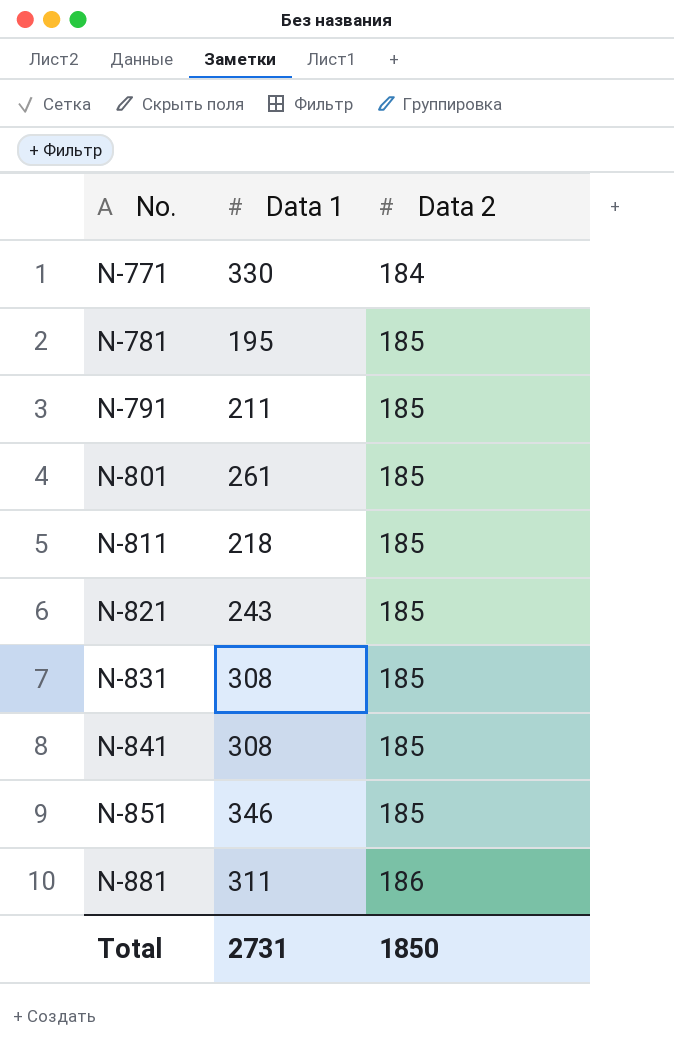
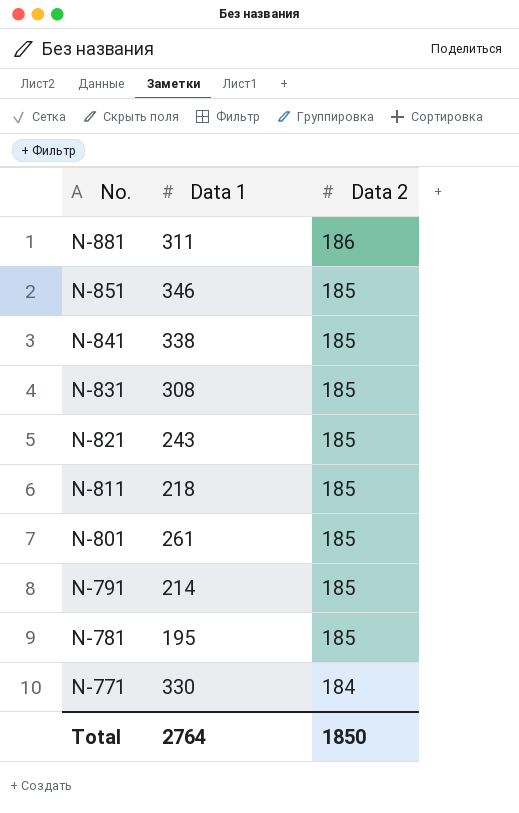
row order: No. ascending -> No. descending
N-841 | Data 1: 308 -> 338
N-791 | Data 1: 211 -> 214
Total | Data 1: 2731 -> 2764

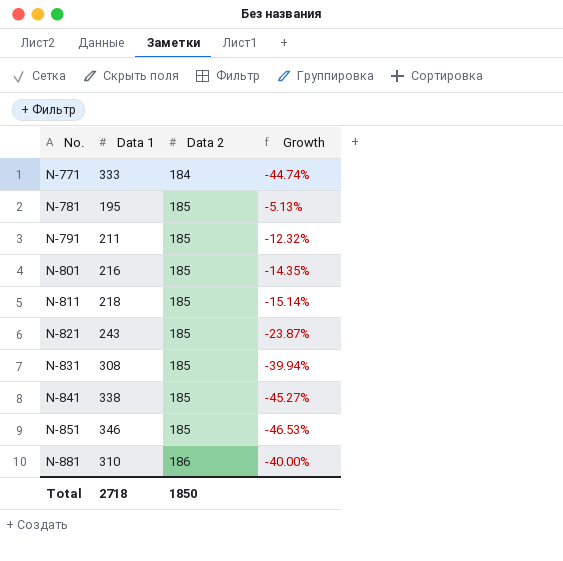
row order: No. descending -> No. ascending
column Growth | formula: none -> ([Data 2] - [Data 1]) / [Data 1]
N-771 | Data 1: 330 -> 333
N-791 | Data 1: 214 -> 211
N-801 | Data 1: 261 -> 216
N-881 | Data 1: 311 -> 310
Total | Data 1: 2764 -> 2718

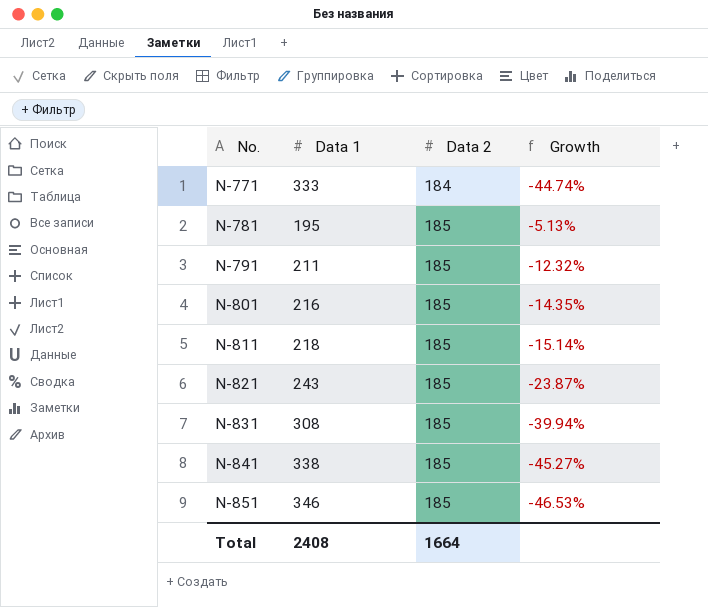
row N-881: 310 | 186 | -40.00% -> none
Total | Data 1: 2718 -> 2408
Total | Data 2: 1850 -> 1664

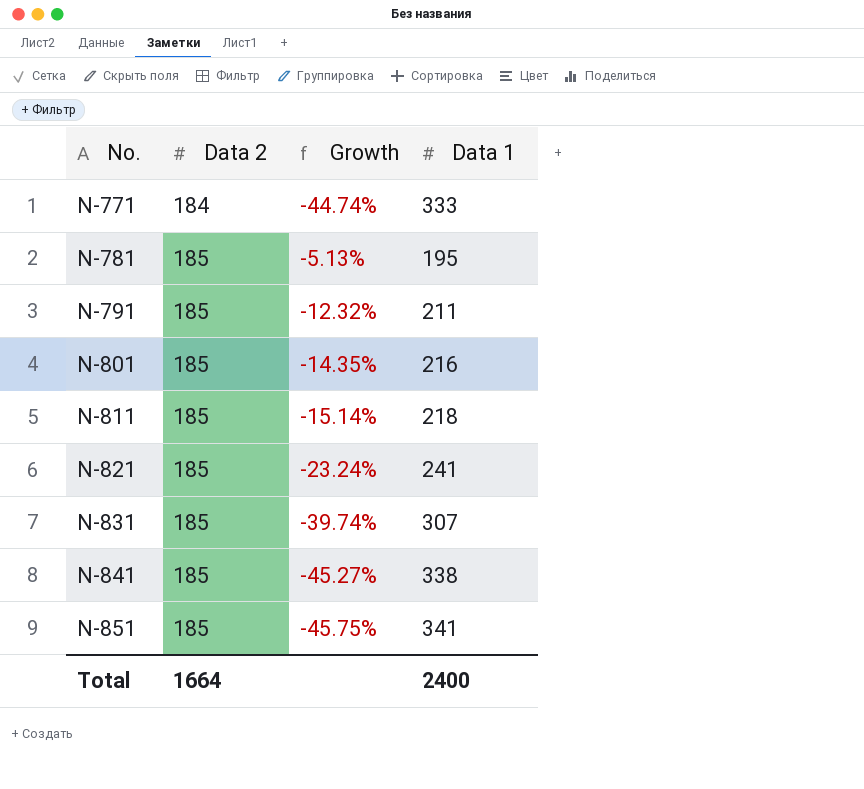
column Data 1 | position: 2 -> 4
N-821 | Growth: -23.87% -> -23.24%
N-821 | Data 1: 243 -> 241
N-831 | Growth: -39.94% -> -39.74%
N-831 | Data 1: 308 -> 307
N-851 | Growth: -46.53% -> -45.75%
N-851 | Data 1: 346 -> 341
Total | Data 1: 2408 -> 2400

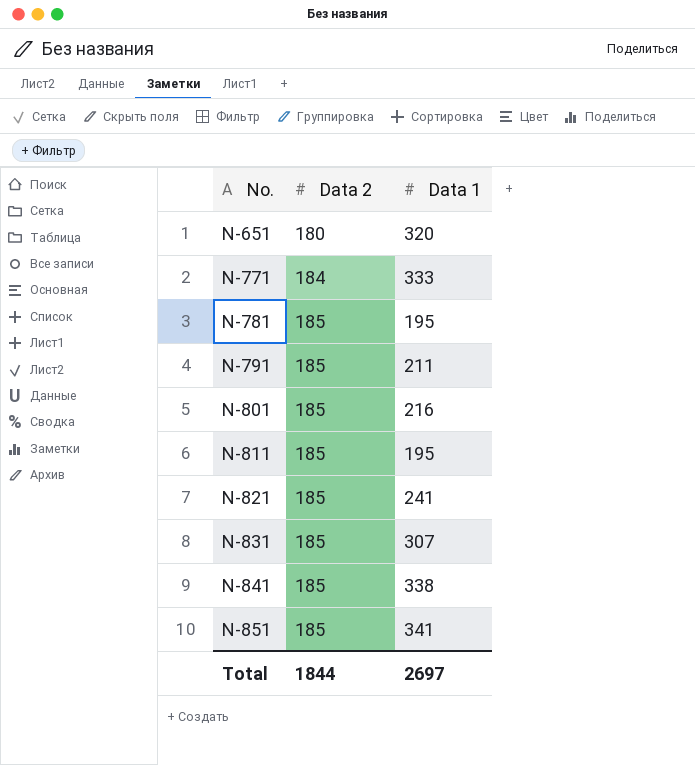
column Growth | formula: ([Data 2] - [Data 1]) / [Data 1] -> none
row N-651: none -> 180 | 320
N-811 | Data 1: 218 -> 195
Total | Data 2: 1664 -> 1844
Total | Data 1: 2400 -> 2697

